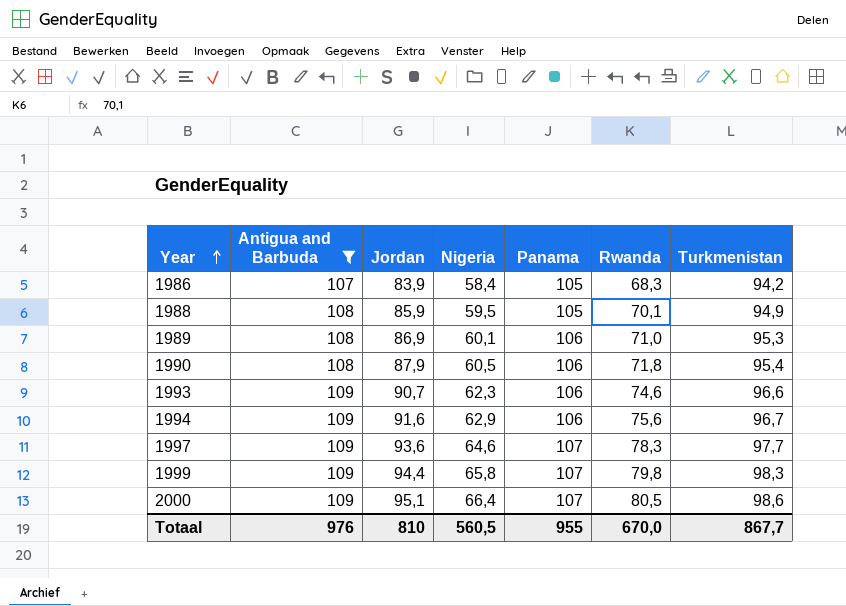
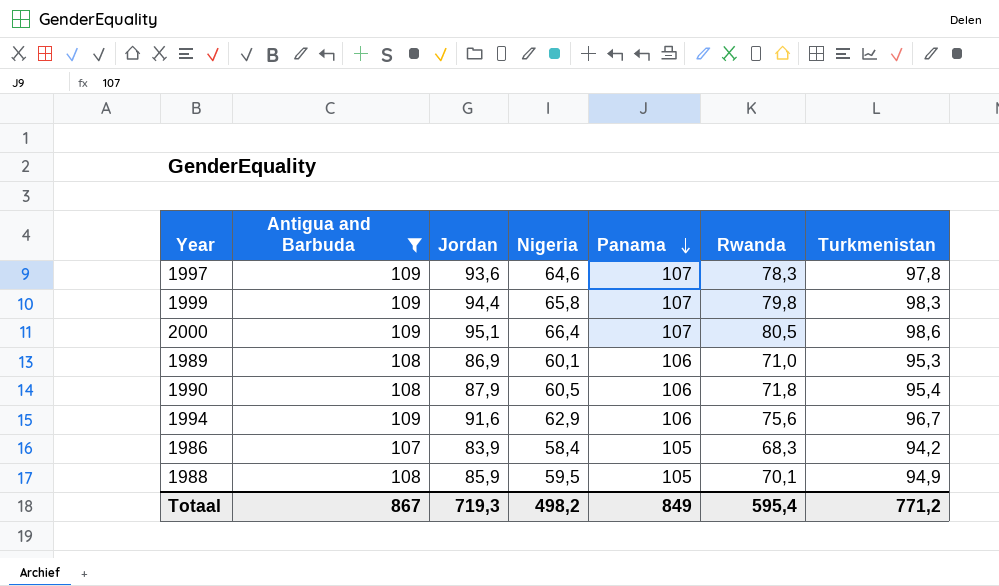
row order: Year ascending -> Panama descending
row 1993: 109 | 90,7 | 62,3 | 106 | 74,6 | 96,6 -> none
1997 | Turkmenistan: 97,7 -> 97,8
Totaal | Antigua and Barbuda: 976 -> 867
Totaal | Jordan: 810 -> 719,3
Totaal | Nigeria: 560,5 -> 498,2
Totaal | Panama: 955 -> 849
Totaal | Rwanda: 670,0 -> 595,4
Totaal | Turkmenistan: 867,7 -> 771,2

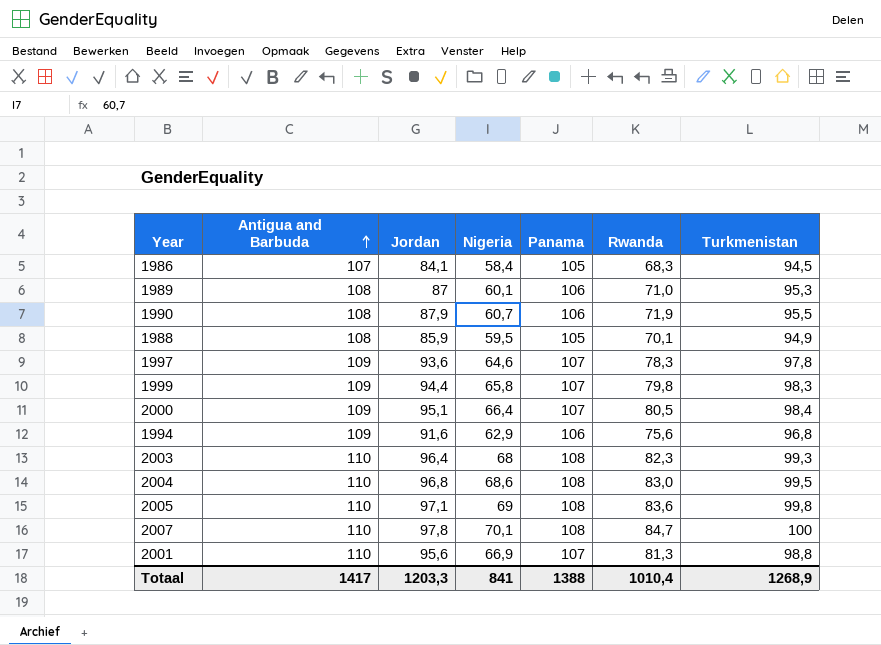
filter: Antigua and Barbuda != 110 -> none
row order: Panama descending -> Antigua and Barbuda ascending
1986 | Jordan: 83,9 -> 84,1
1986 | Turkmenistan: 94,2 -> 94,5
1989 | Jordan: 86,9 -> 87
1990 | Nigeria: 60,5 -> 60,7
1990 | Rwanda: 71,8 -> 71,9
1990 | Turkmenistan: 95,4 -> 95,5
2000 | Turkmenistan: 98,6 -> 98,4
1994 | Turkmenistan: 96,7 -> 96,8
Totaal | Antigua and Barbuda: 867 -> 1417
Totaal | Jordan: 719,3 -> 1203,3
Totaal | Nigeria: 498,2 -> 841
Totaal | Panama: 849 -> 1388
Totaal | Rwanda: 595,4 -> 1010,4
Totaal | Turkmenistan: 771,2 -> 1268,9

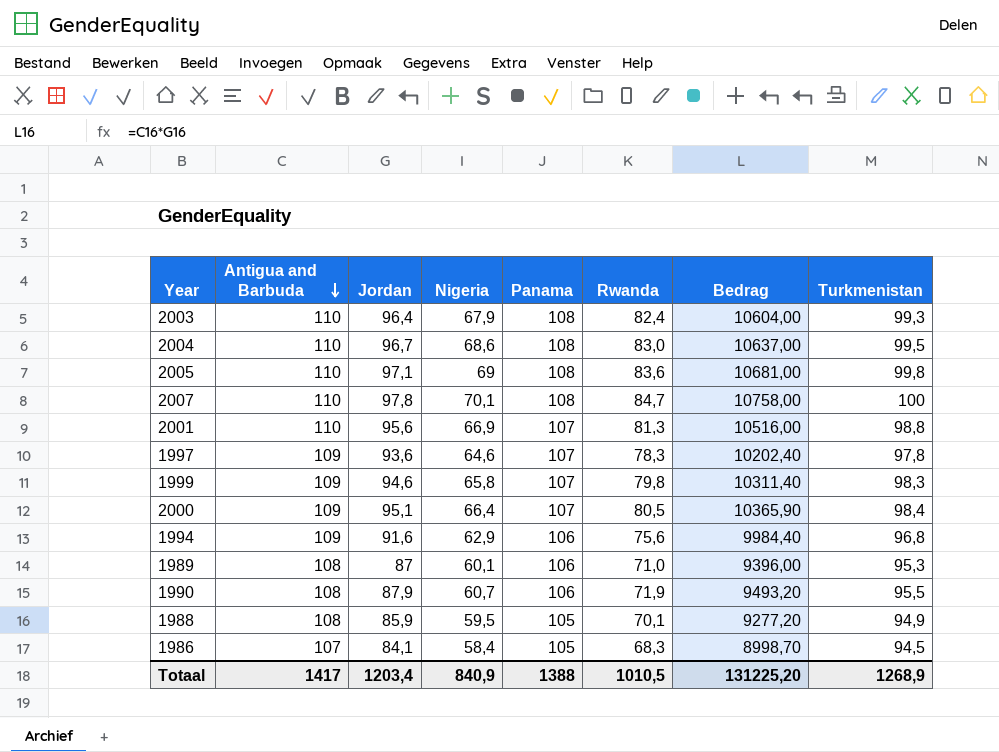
row order: Antigua and Barbuda ascending -> Antigua and Barbuda descending
column Bedrag | formula: none -> [Antigua and Barbuda] * [Jordan]
2003 | Nigeria: 68 -> 67,9
2003 | Rwanda: 82,3 -> 82,4
2004 | Jordan: 96,8 -> 96,7
1999 | Jordan: 94,4 -> 94,6
Totaal | Jordan: 1203,3 -> 1203,4
Totaal | Nigeria: 841 -> 840,9
Totaal | Rwanda: 1010,4 -> 1010,5

